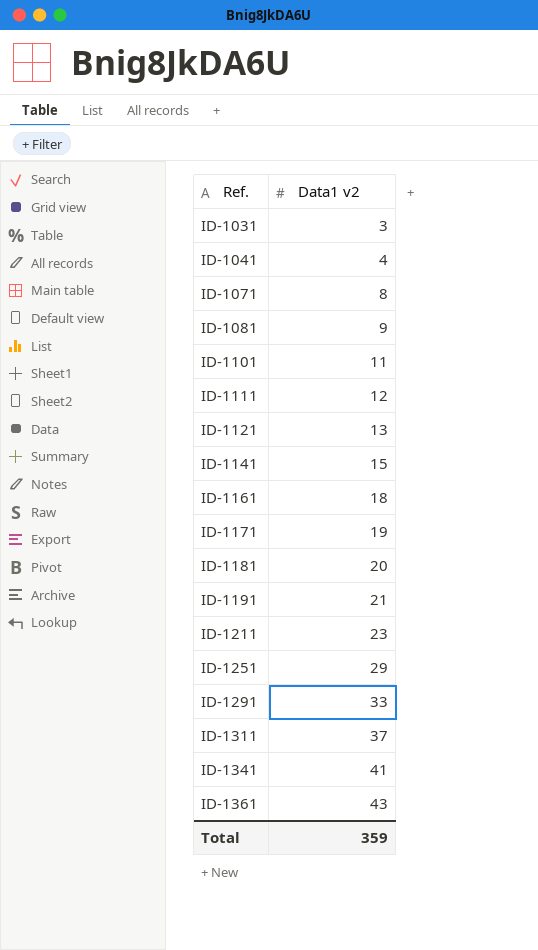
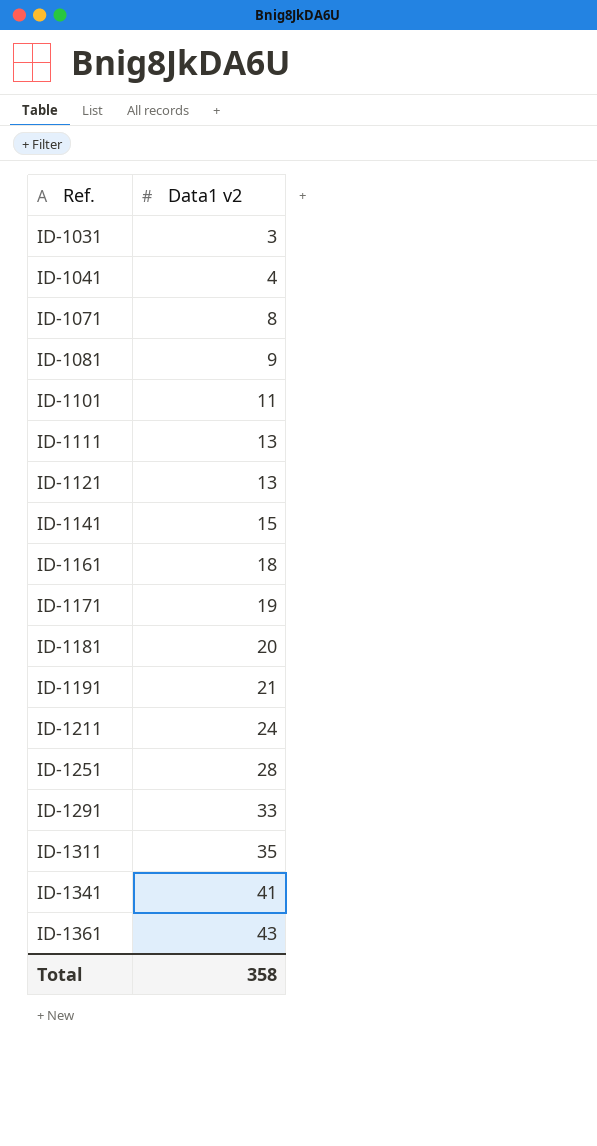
ID-1111 | Data1 v2: 12 -> 13
ID-1211 | Data1 v2: 23 -> 24
ID-1251 | Data1 v2: 29 -> 28
ID-1311 | Data1 v2: 37 -> 35
Total | Data1 v2: 359 -> 358

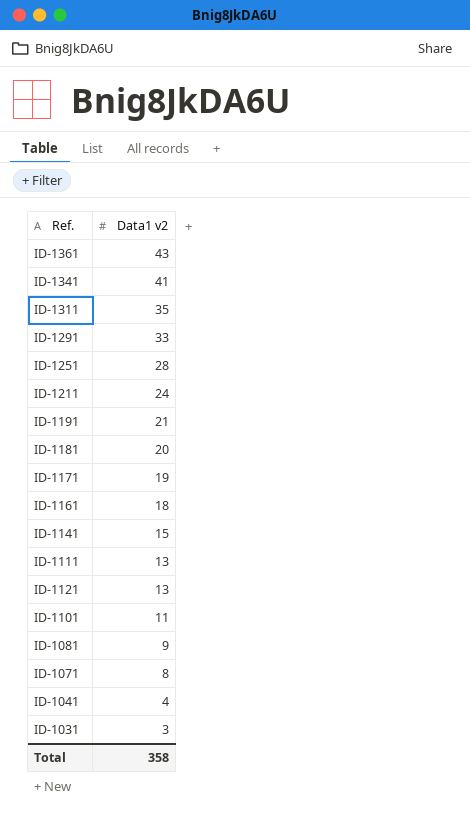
row order: Ref. ascending -> Data1 v2 descending

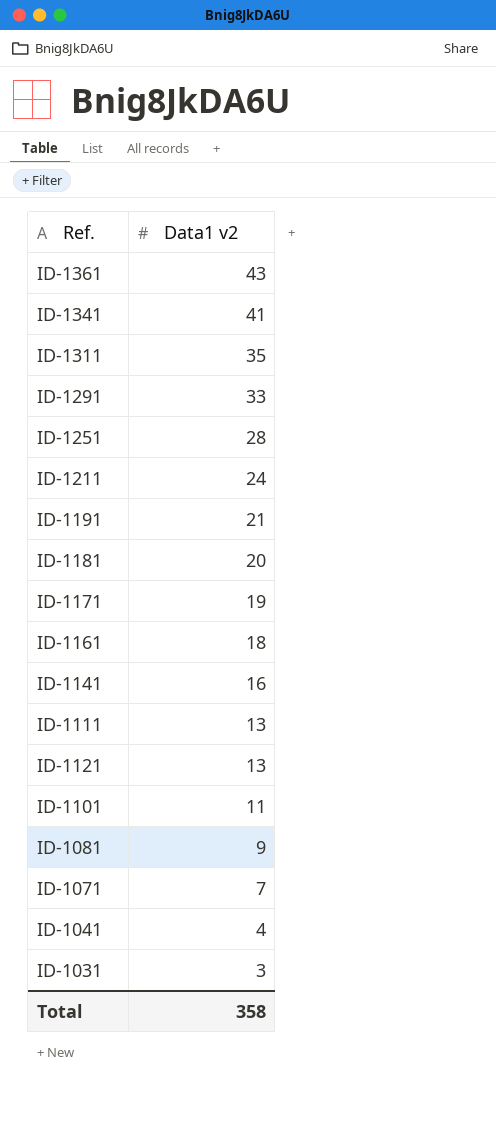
ID-1141 | Data1 v2: 15 -> 16
ID-1071 | Data1 v2: 8 -> 7

